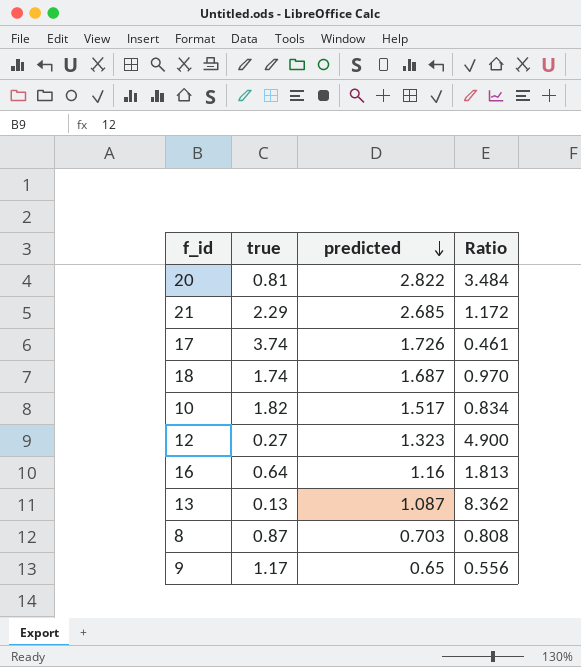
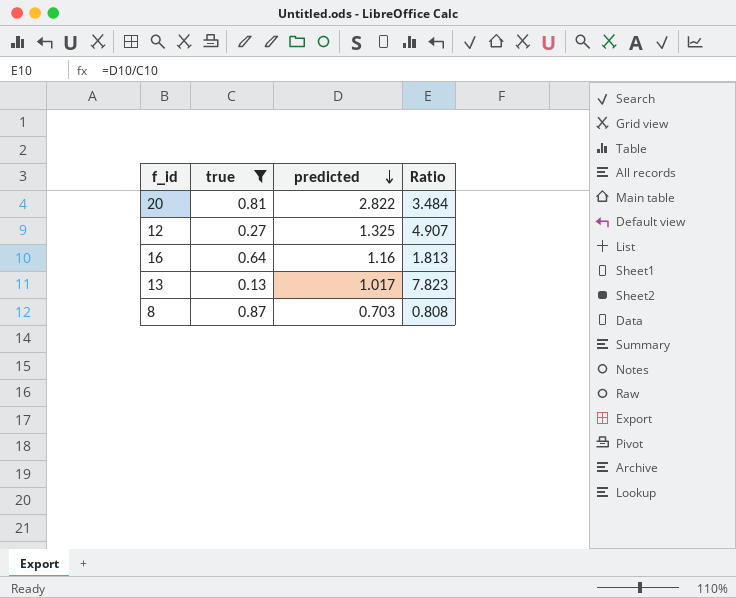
filter: none -> true <= 0.87
12 | predicted: 1.323 -> 1.325
12 | Ratio: 4.900 -> 4.907
13 | predicted: 1.087 -> 1.017
13 | Ratio: 8.362 -> 7.823

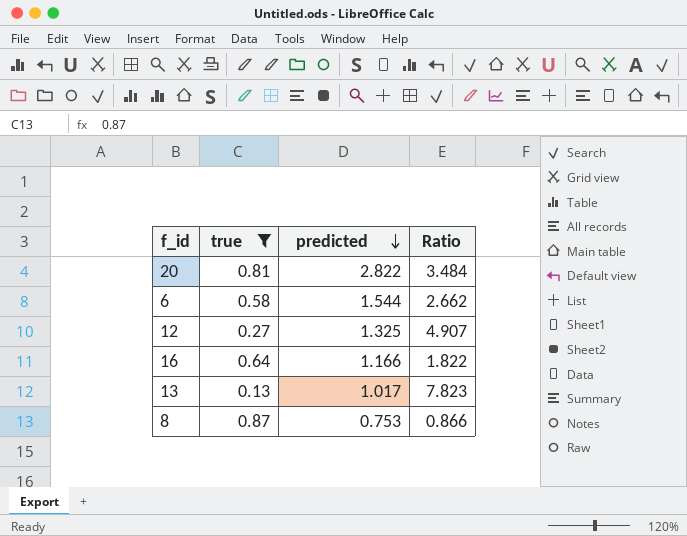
row 6: none -> 0.58 | 1.544 | 2.662
16 | predicted: 1.16 -> 1.166
16 | Ratio: 1.813 -> 1.822
8 | predicted: 0.703 -> 0.753
8 | Ratio: 0.808 -> 0.866

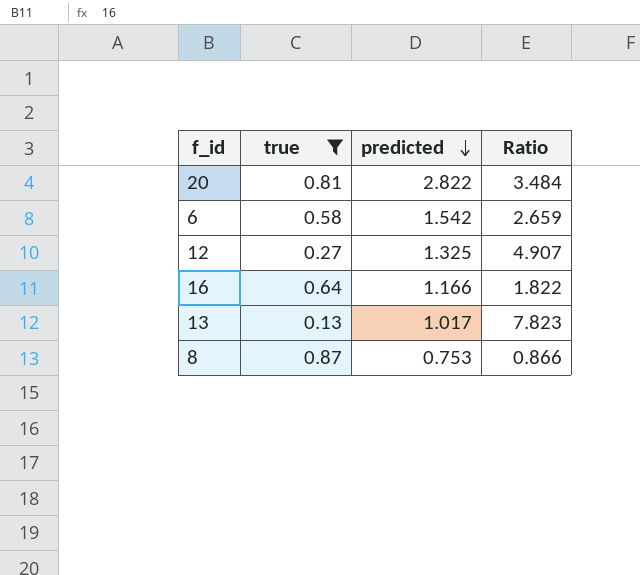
6 | predicted: 1.544 -> 1.542
6 | Ratio: 2.662 -> 2.659

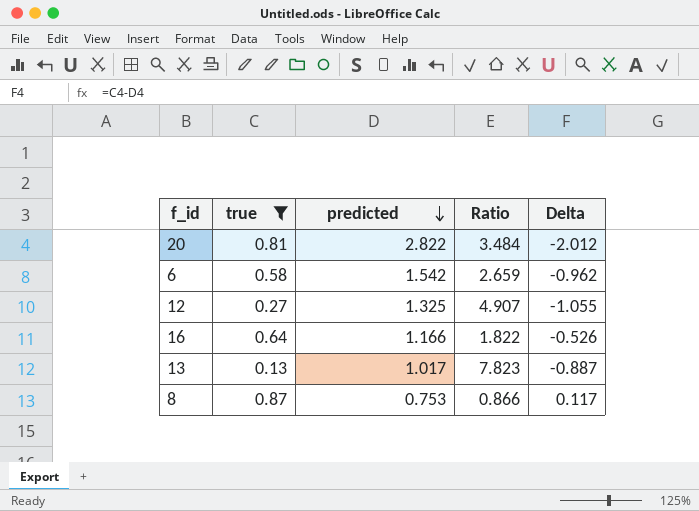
column Delta | formula: none -> [true] - [predicted]

